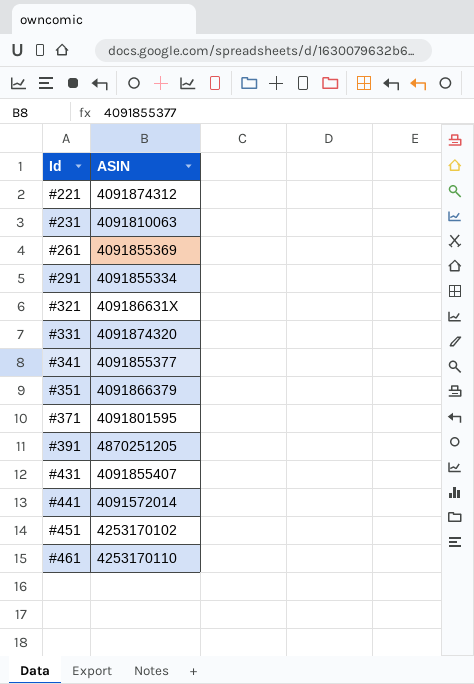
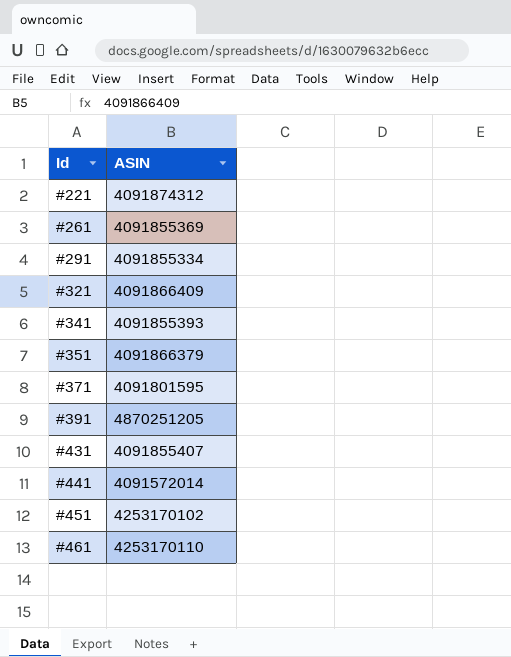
row #231: 4091810063 -> none
row #331: 4091874320 -> none
#321 | ASIN: 409186631X -> 4091866409
#341 | ASIN: 4091855377 -> 4091855393

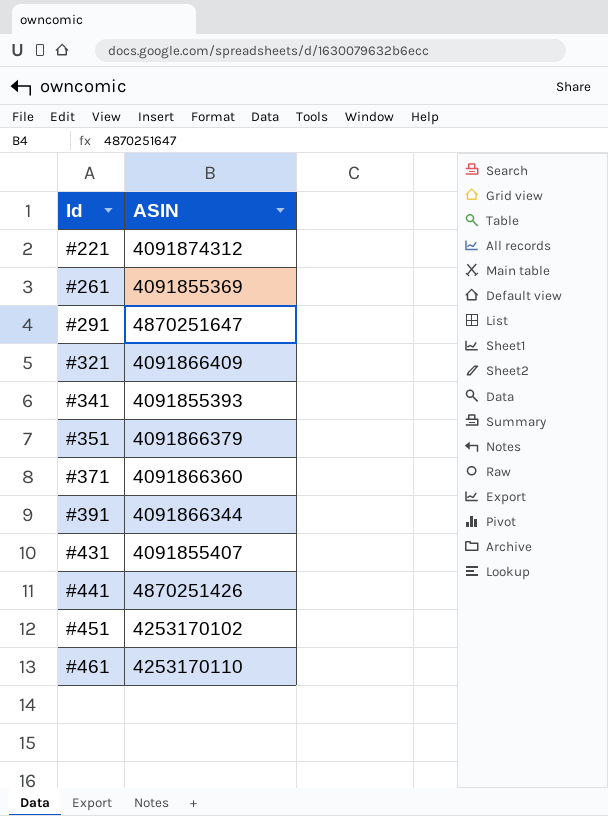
#291 | ASIN: 4091855334 -> 4870251647
#371 | ASIN: 4091801595 -> 4091866360
#391 | ASIN: 4870251205 -> 4091866344
#441 | ASIN: 4091572014 -> 4870251426

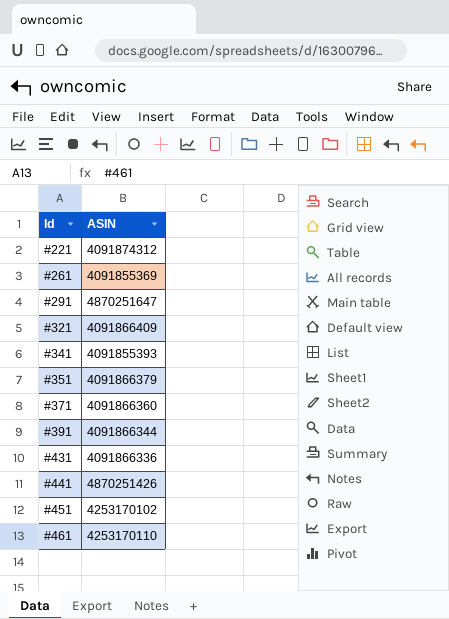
#431 | ASIN: 4091855407 -> 4091866336

